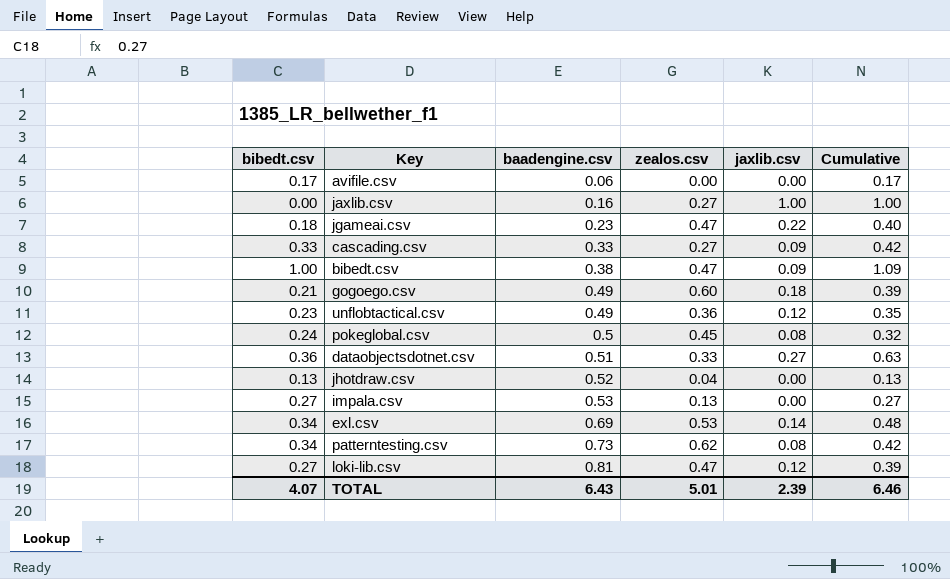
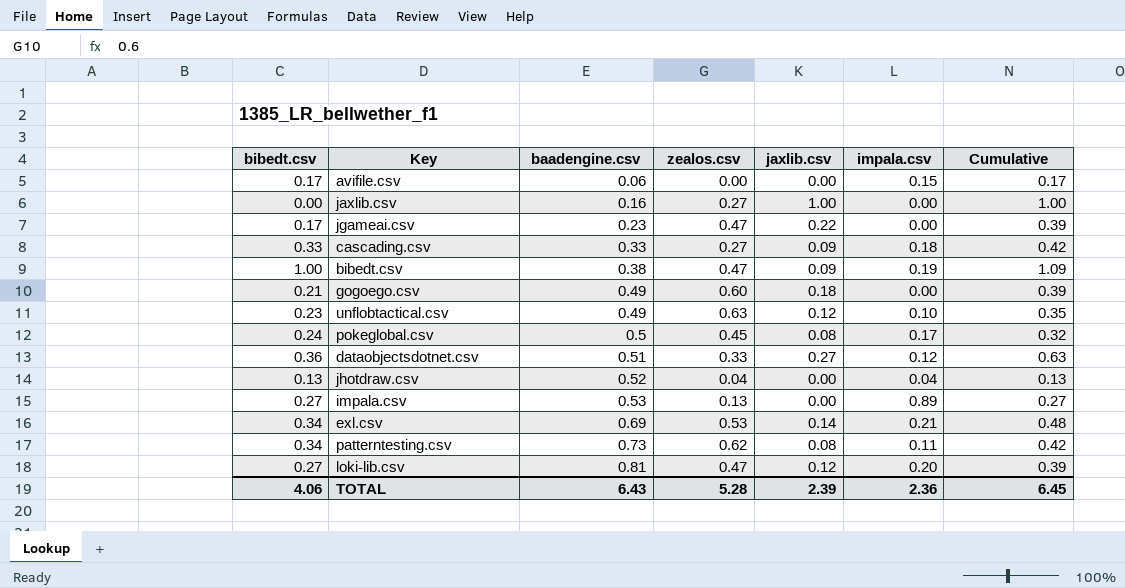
column impala.csv | position: none -> 6
jgameai.csv | bibedt.csv: 0.18 -> 0.17
jgameai.csv | Cumulative: 0.40 -> 0.39
unflobtactical.csv | zealos.csv: 0.36 -> 0.63
TOTAL | bibedt.csv: 4.07 -> 4.06
TOTAL | zealos.csv: 5.01 -> 5.28
TOTAL | Cumulative: 6.46 -> 6.45

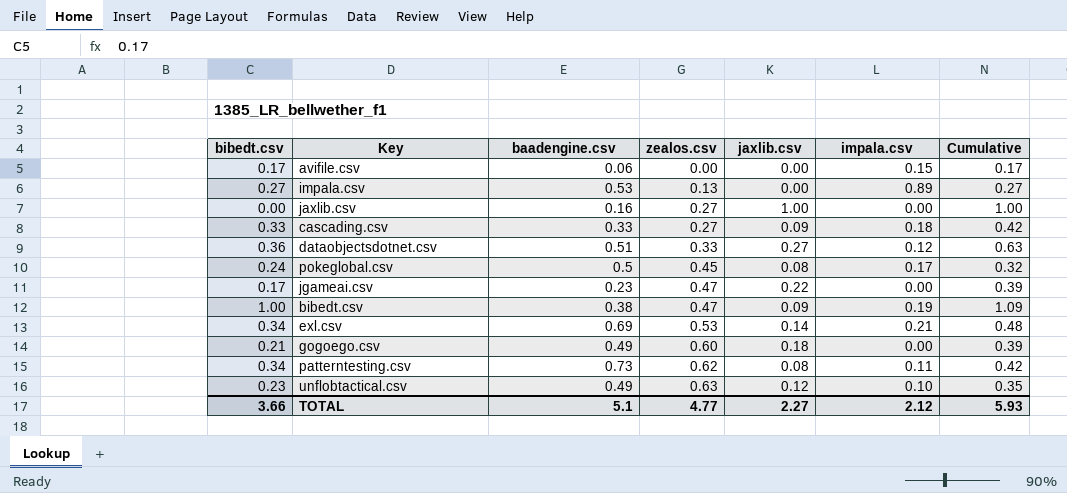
row order: baadengine.csv ascending -> zealos.csv ascending
row jhotdraw.csv: 0.13 | 0.52 | 0.04 | 0.00 | 0.04 | 0.13 -> none
row loki-lib.csv: 0.27 | 0.81 | 0.47 | 0.12 | 0.20 | 0.39 -> none
TOTAL | bibedt.csv: 4.06 -> 3.66
TOTAL | baadengine.csv: 6.43 -> 5.1
TOTAL | zealos.csv: 5.28 -> 4.77
TOTAL | jaxlib.csv: 2.39 -> 2.27
TOTAL | impala.csv: 2.36 -> 2.12
TOTAL | Cumulative: 6.45 -> 5.93

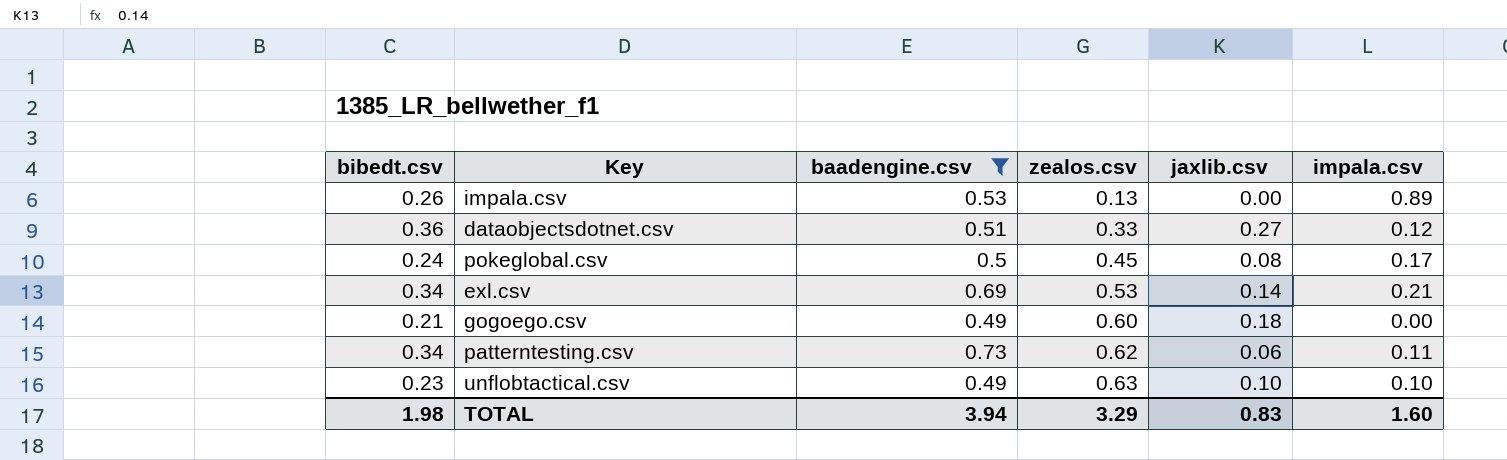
filter: none -> baadengine.csv >= 0.49
column Cumulative | formula: [bibedt.csv] + [jaxlib.csv] -> none
impala.csv | bibedt.csv: 0.27 -> 0.26
patterntesting.csv | jaxlib.csv: 0.08 -> 0.06
unflobtactical.csv | jaxlib.csv: 0.12 -> 0.10
TOTAL | bibedt.csv: 3.66 -> 1.98
TOTAL | baadengine.csv: 5.1 -> 3.94
TOTAL | zealos.csv: 4.77 -> 3.29
TOTAL | jaxlib.csv: 2.27 -> 0.83
TOTAL | impala.csv: 2.12 -> 1.60

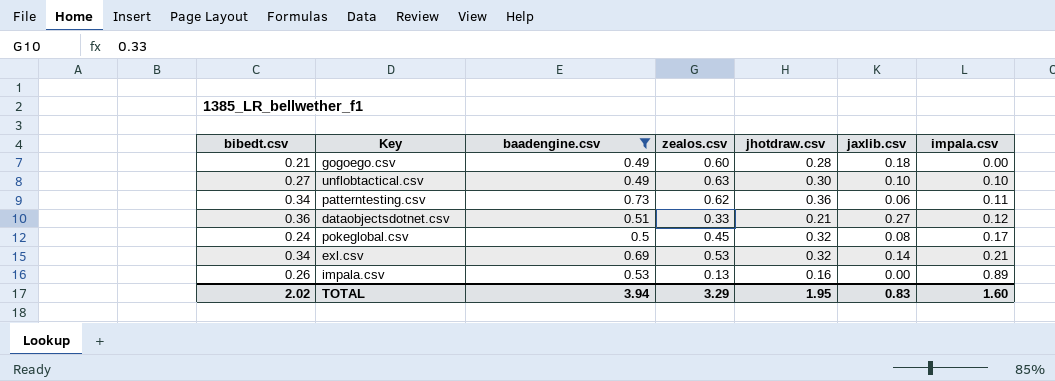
row order: zealos.csv ascending -> impala.csv ascending
column jhotdraw.csv | position: none -> 5
unflobtactical.csv | bibedt.csv: 0.23 -> 0.27
TOTAL | bibedt.csv: 1.98 -> 2.02

